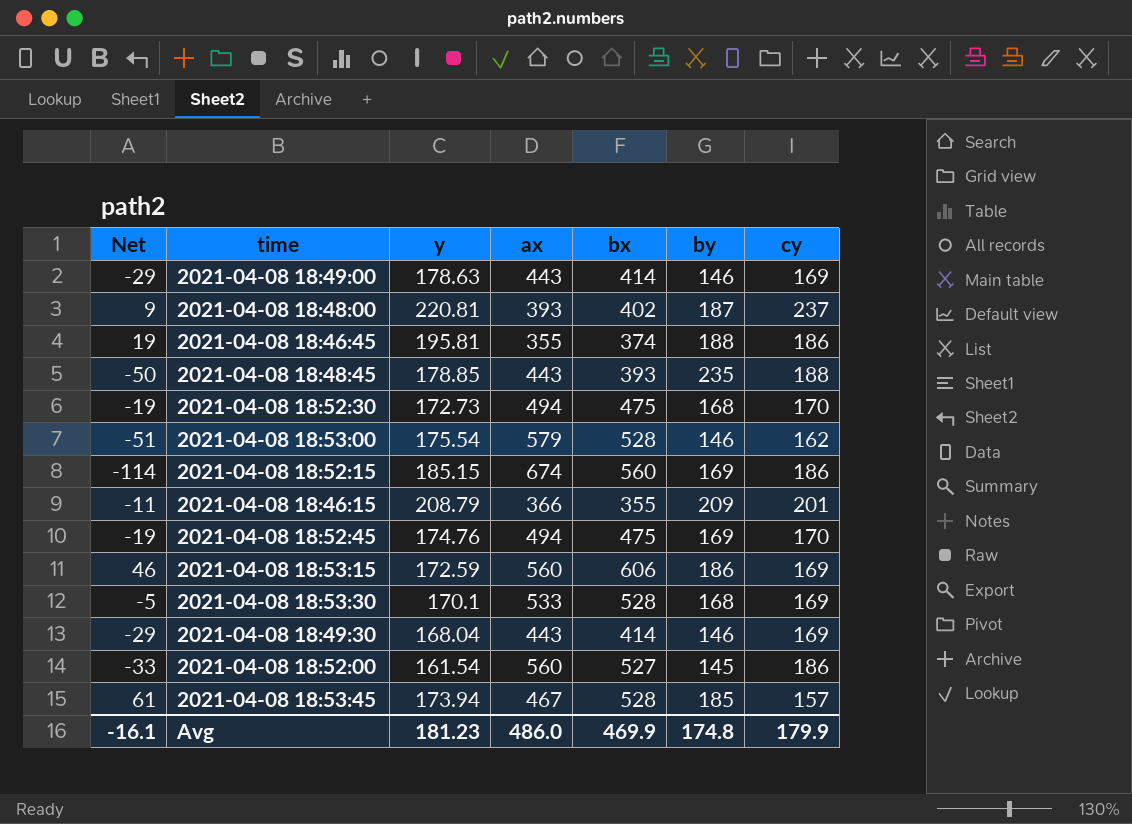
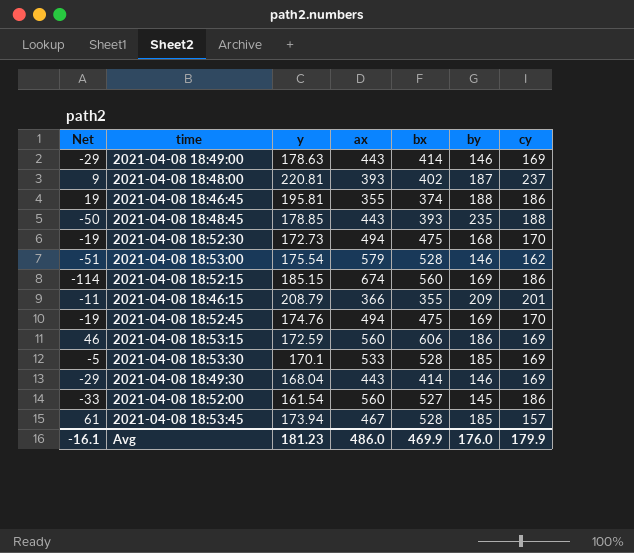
2021-04-08 18:53:30 | by: 168 -> 185
Avg | by: 174.8 -> 176.0

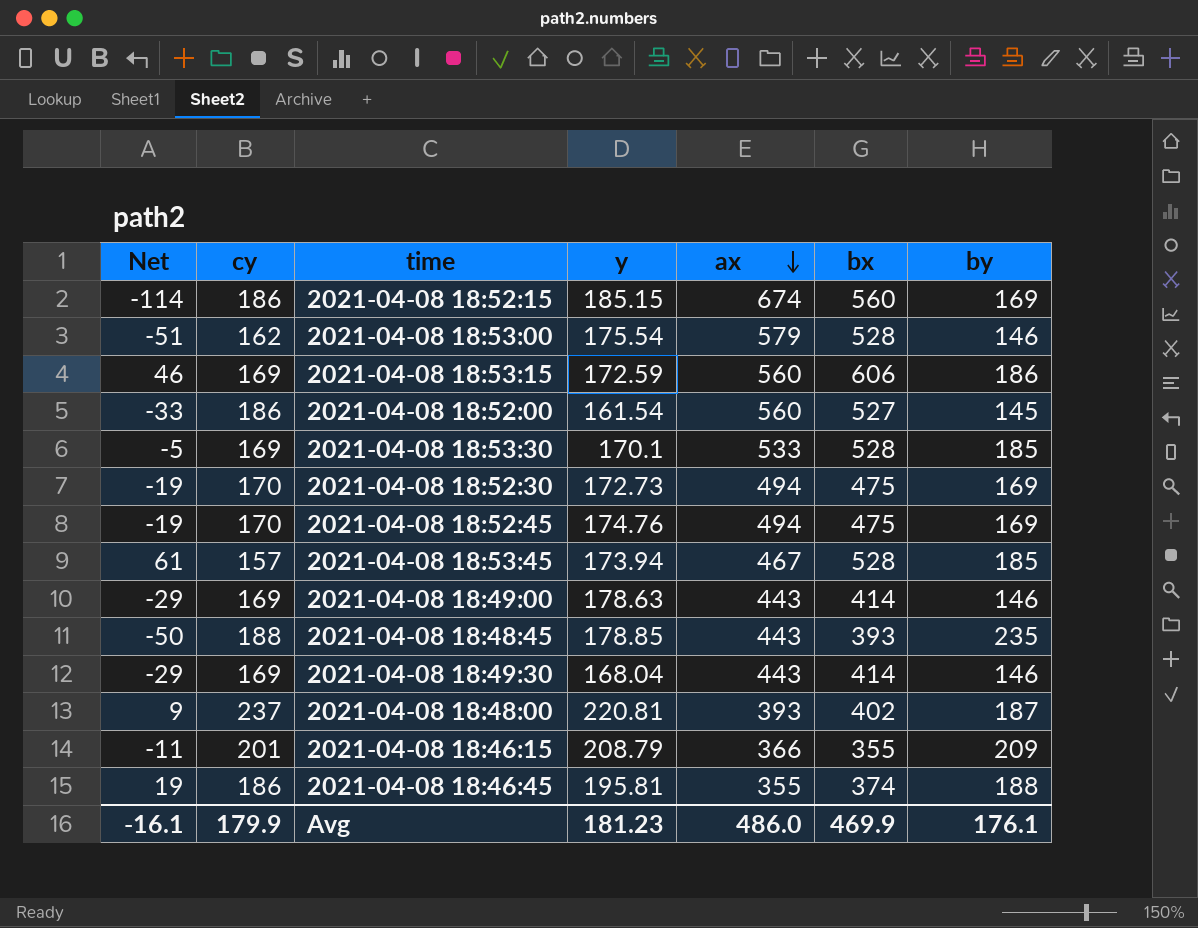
row order: none -> ax descending
column cy | position: 7 -> 2
2021-04-08 18:52:30 | by: 168 -> 169
Avg | by: 176.0 -> 176.1

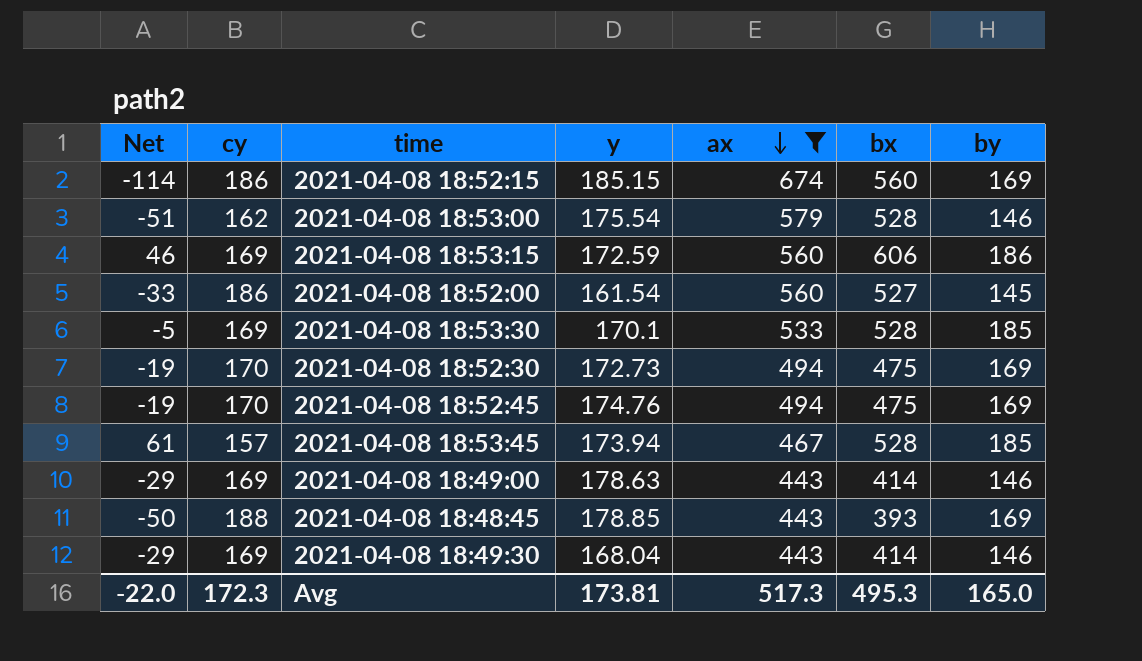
filter: none -> ax >= 443
2021-04-08 18:48:45 | by: 235 -> 169
Avg | Net: -16.1 -> -22.0
Avg | cy: 179.9 -> 172.3
Avg | y: 181.23 -> 173.81
Avg | ax: 486.0 -> 517.3
Avg | bx: 469.9 -> 495.3
Avg | by: 176.1 -> 165.0

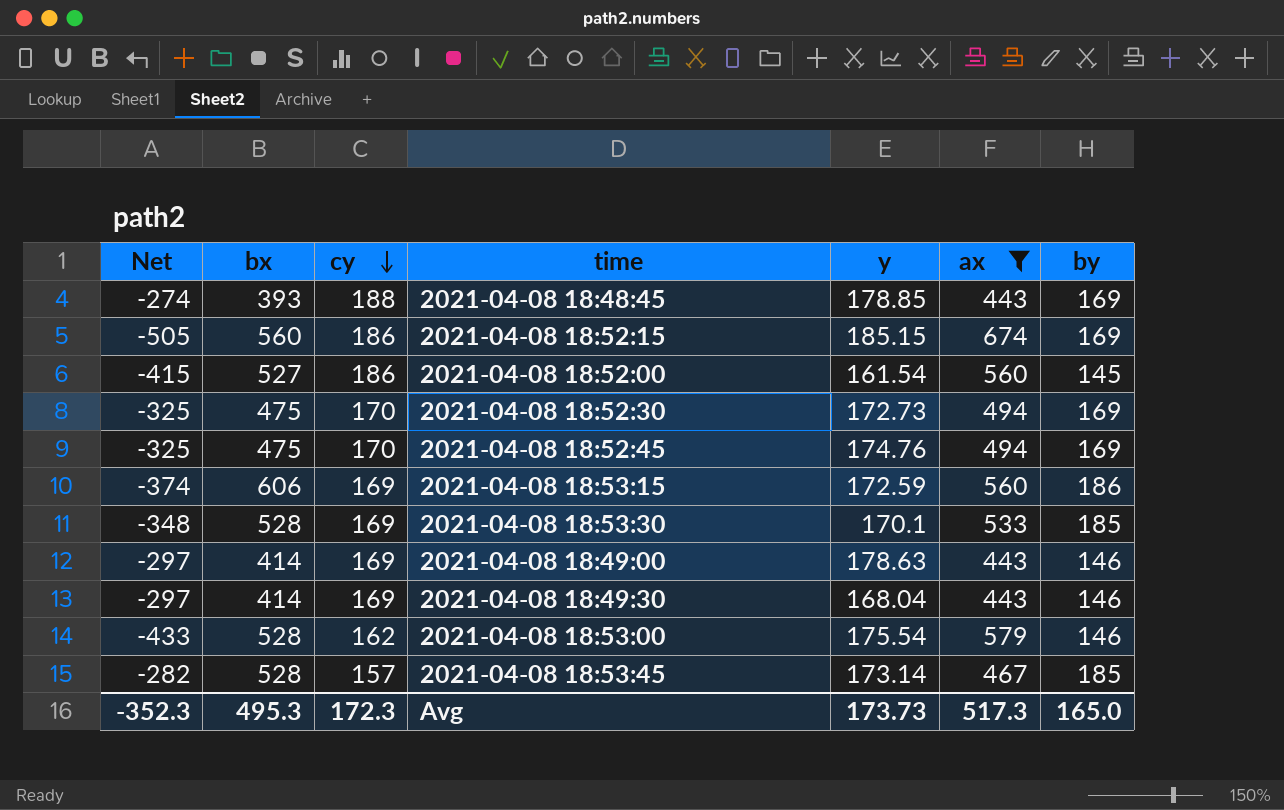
row order: ax descending -> cy descending
column Net | formula: [bx] - [ax] -> [by] - [ax]
column bx | position: 6 -> 2
2021-04-08 18:53:45 | y: 173.94 -> 173.14
Avg | Net: -22.0 -> -352.3
Avg | y: 173.81 -> 173.73

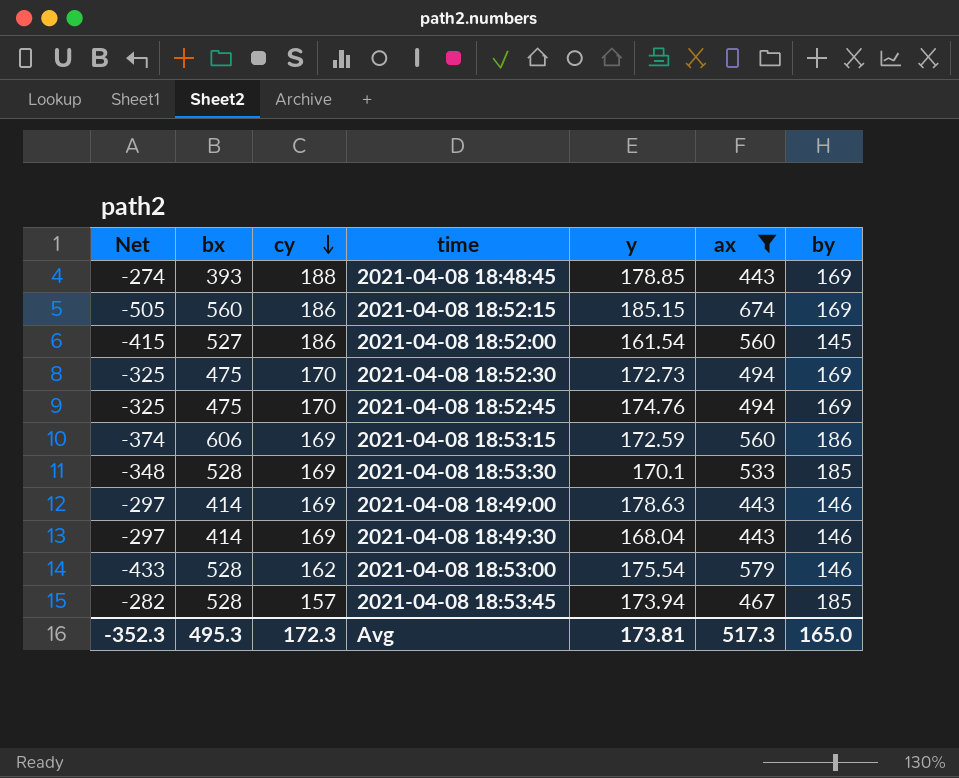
2021-04-08 18:53:45 | y: 173.14 -> 173.94
Avg | y: 173.73 -> 173.81

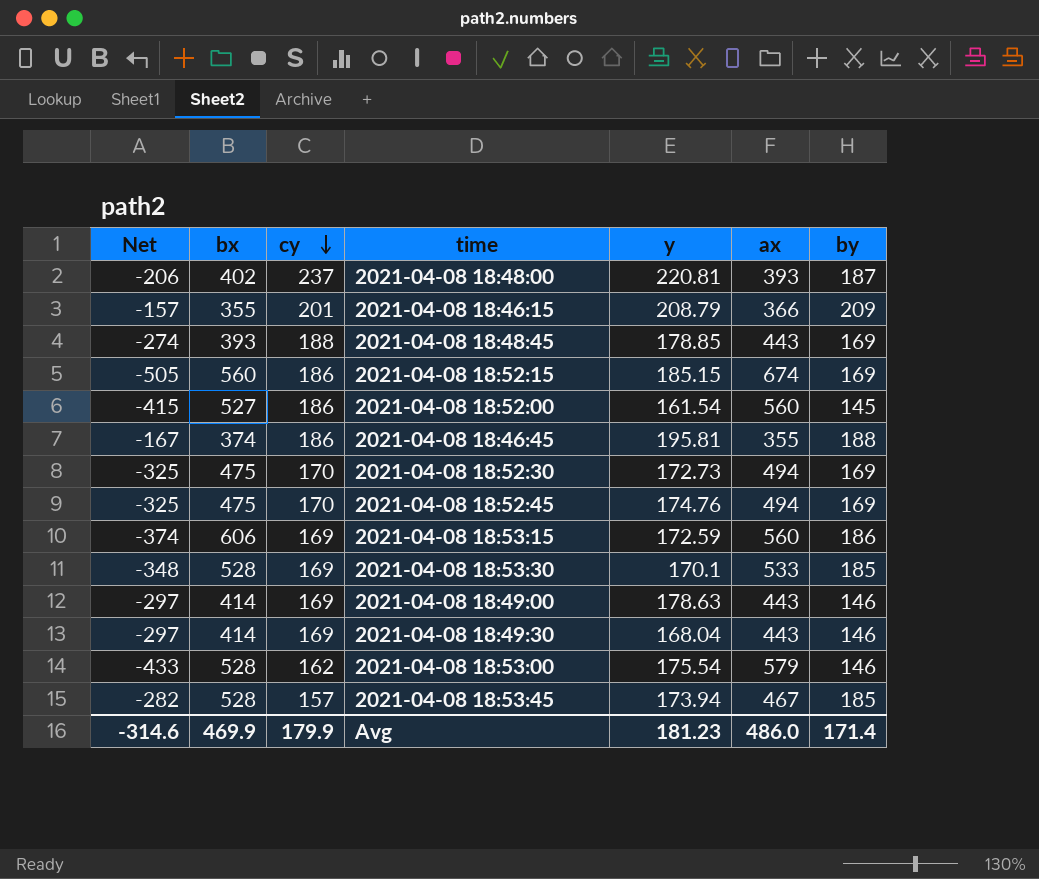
filter: ax >= 443 -> none
Avg | Net: -352.3 -> -314.6
Avg | bx: 495.3 -> 469.9
Avg | cy: 172.3 -> 179.9
Avg | y: 173.81 -> 181.23
Avg | ax: 517.3 -> 486.0
Avg | by: 165.0 -> 171.4

